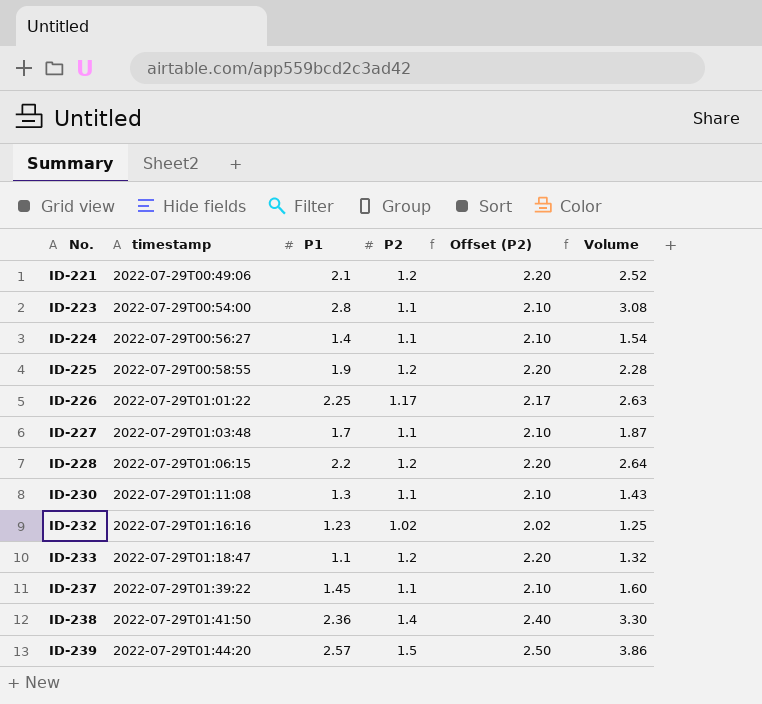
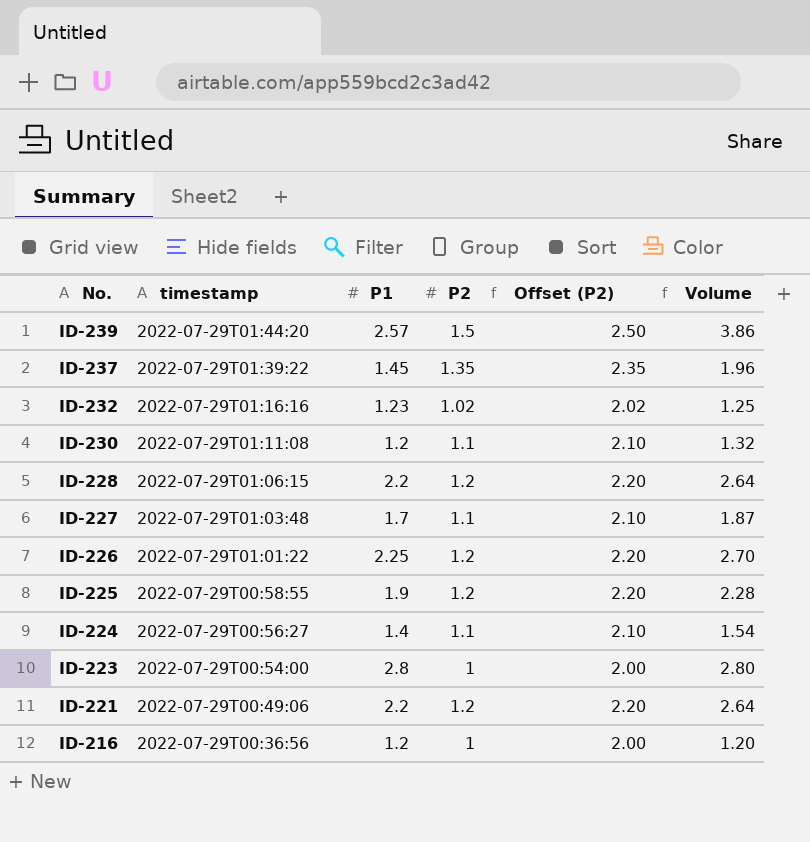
row order: No. ascending -> No. descending
row ID-233: 2022-07-29T01:18:47 | 1.1 | 1.2 | 2.20 | 1.32 -> none
row ID-238: 2022-07-29T01:41:50 | 2.36 | 1.4 | 2.40 | 3.30 -> none
ID-237 | P2: 1.1 -> 1.35
ID-237 | Offset (P2): 2.10 -> 2.35
ID-237 | Volume: 1.60 -> 1.96
ID-230 | P1: 1.3 -> 1.2
ID-230 | Volume: 1.43 -> 1.32
ID-226 | P2: 1.17 -> 1.2
ID-226 | Offset (P2): 2.17 -> 2.20
ID-226 | Volume: 2.63 -> 2.70
ID-223 | P2: 1.1 -> 1
ID-223 | Offset (P2): 2.10 -> 2.00
ID-223 | Volume: 3.08 -> 2.80
ID-221 | P1: 2.1 -> 2.2
ID-221 | Volume: 2.52 -> 2.64
row ID-216: none -> 2022-07-29T00:36:56 | 1.2 | 1 | 2.00 | 1.20

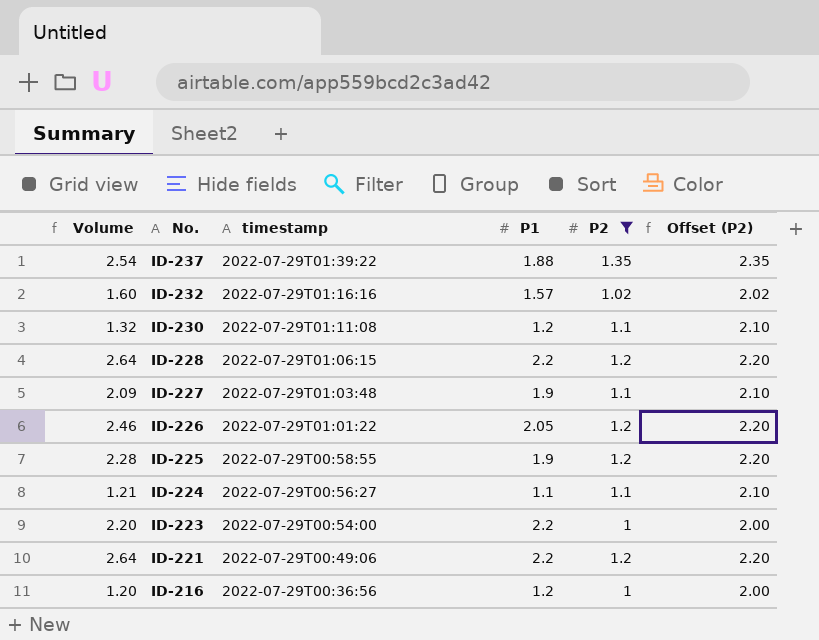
filter: none -> P2 != 1.5
column Volume | position: 6 -> 1
ID-237 | Volume: 1.96 -> 2.54
ID-237 | P1: 1.45 -> 1.88
ID-232 | Volume: 1.25 -> 1.60
ID-232 | P1: 1.23 -> 1.57
ID-227 | Volume: 1.87 -> 2.09
ID-227 | P1: 1.7 -> 1.9
ID-226 | Volume: 2.70 -> 2.46
ID-226 | P1: 2.25 -> 2.05
ID-224 | Volume: 1.54 -> 1.21
ID-224 | P1: 1.4 -> 1.1
ID-223 | Volume: 2.80 -> 2.20
ID-223 | P1: 2.8 -> 2.2

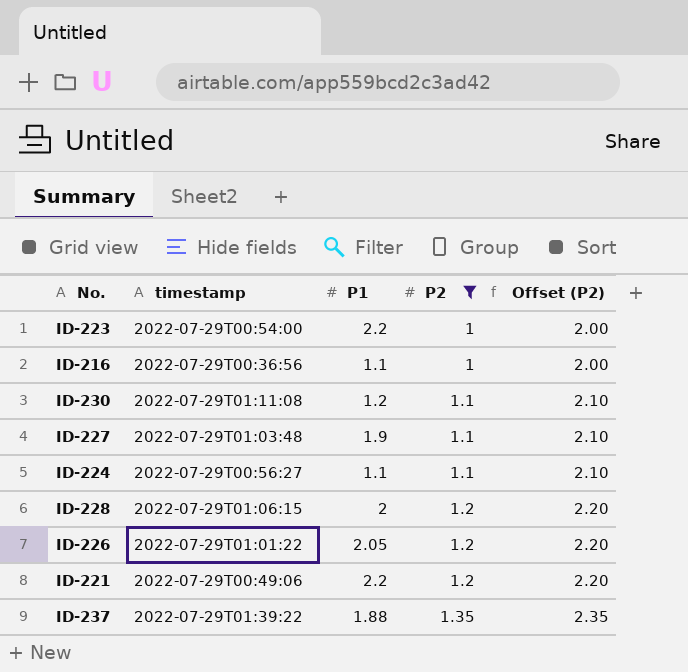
row order: No. descending -> P2 ascending
column Volume | formula: [P1] * [P2] -> none
row ID-232: 1.60 | 2022-07-29T01:16:16 | 1.57 | 1.02 | 2.02 -> none
row ID-225: 2.28 | 2022-07-29T00:58:55 | 1.9 | 1.2 | 2.20 -> none
ID-216 | P1: 1.2 -> 1.1
ID-228 | P1: 2.2 -> 2

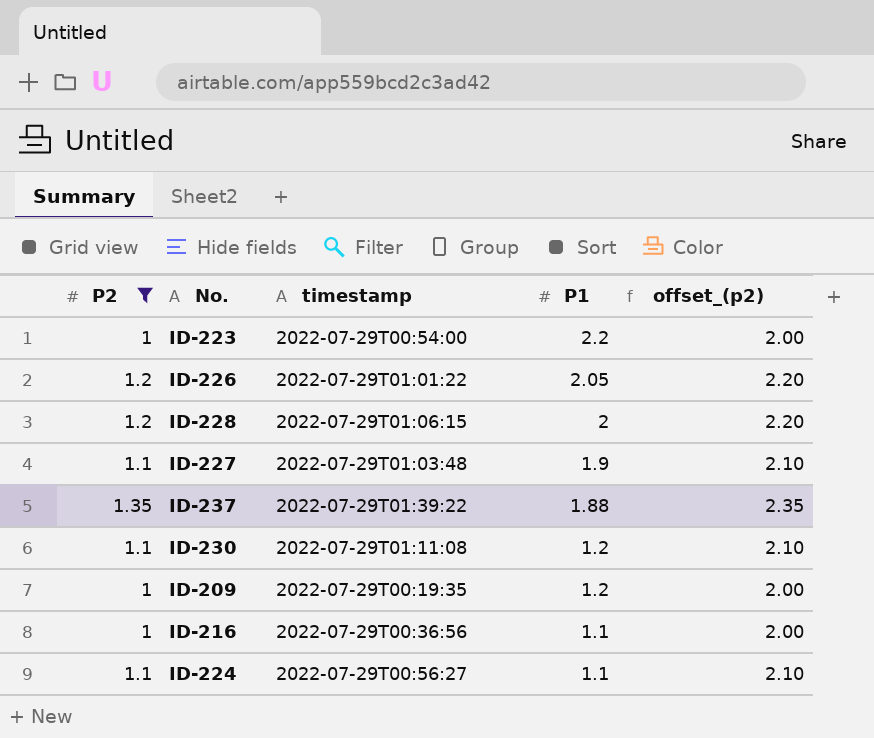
row order: P2 ascending -> P1 descending
column P2 | position: 4 -> 1
column name: Offset (P2) -> offset_(p2)
row ID-221: 2022-07-29T00:49:06 | 2.2 | 1.2 | 2.20 -> none
row ID-209: none -> 1 | 2022-07-29T00:19:35 | 1.2 | 2.00

